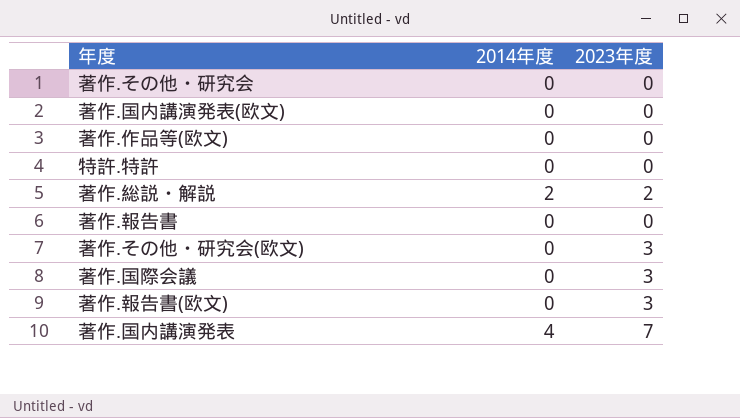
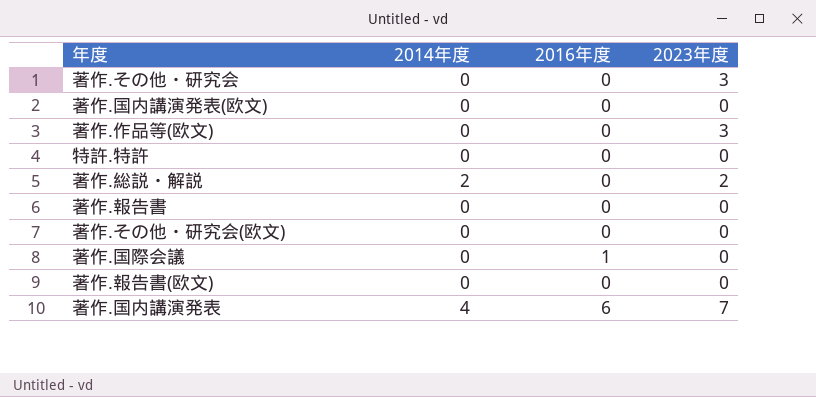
column 2016年度 | position: none -> 3
著作.その他・研究会 | 2023年度: 0 -> 3
著作.作品等(欧文) | 2023年度: 0 -> 3
著作.その他・研究会(欧文) | 2023年度: 3 -> 0
著作.国際会議 | 2023年度: 3 -> 0
著作.報告書(欧文) | 2023年度: 3 -> 0

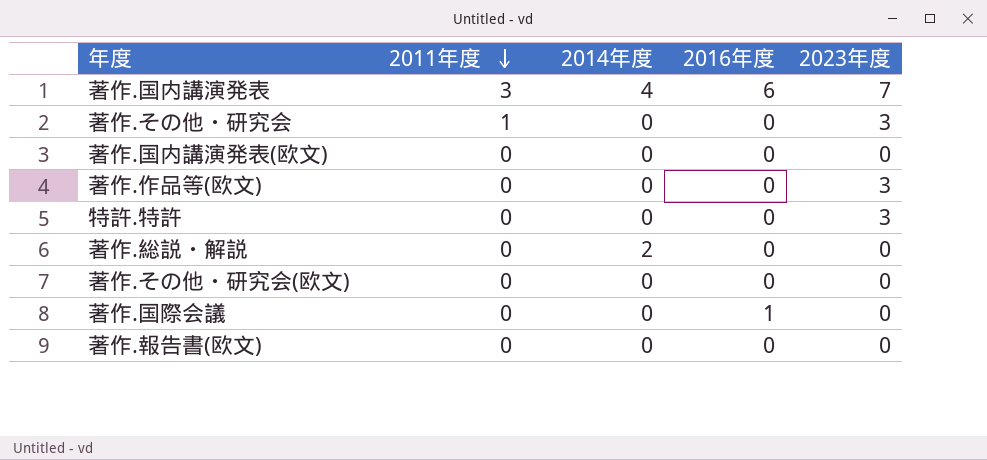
row order: none -> 2011年度 descending
column 2011年度 | position: none -> 2
row 著作.報告書: 0 | 0 | 0 -> none
特許.特許 | 2023年度: 0 -> 3
著作.総説・解説 | 2023年度: 2 -> 0

